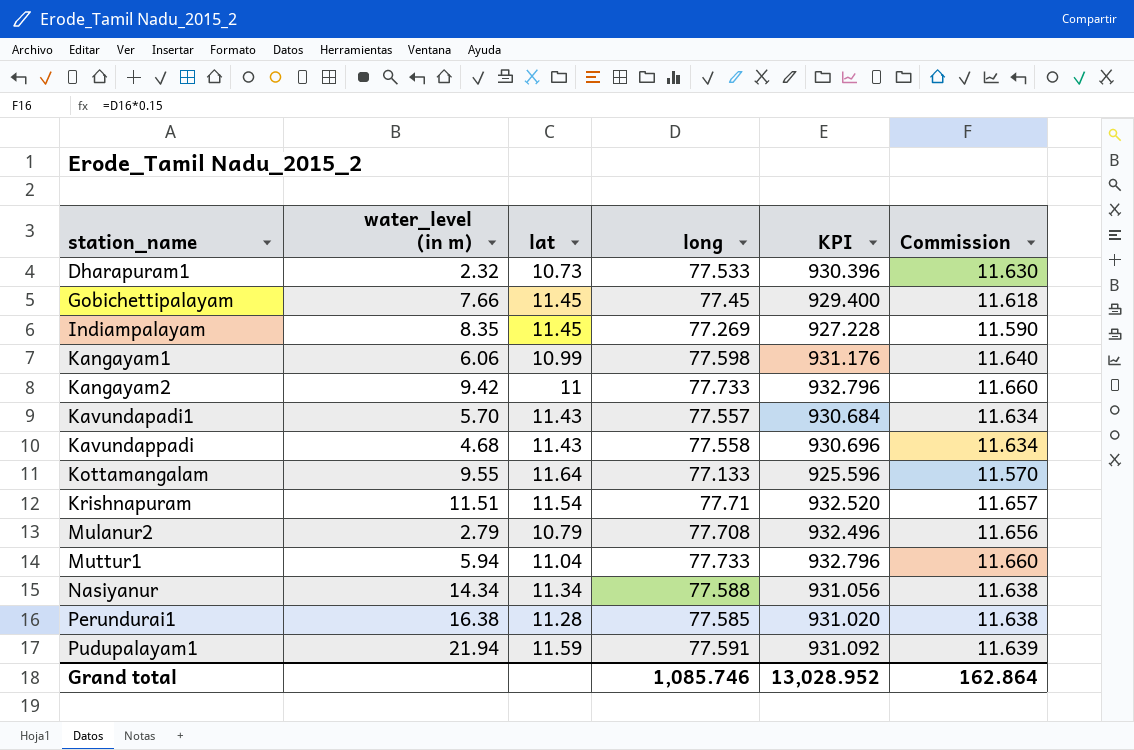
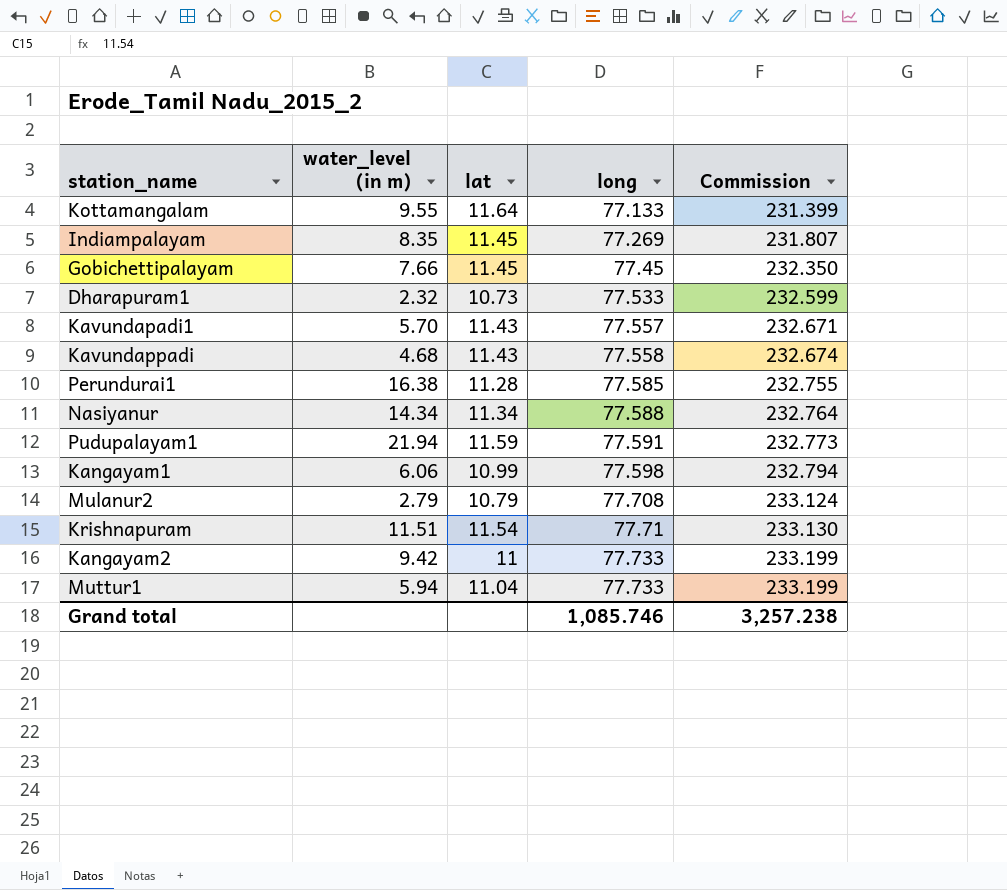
row order: station_name ascending -> long ascending
column KPI | formula: [long] * 12 -> none
column Commission | formula: [long] * 0.15 -> [long] * 3
Grand total | Commission: 162.864 -> 3,257.238

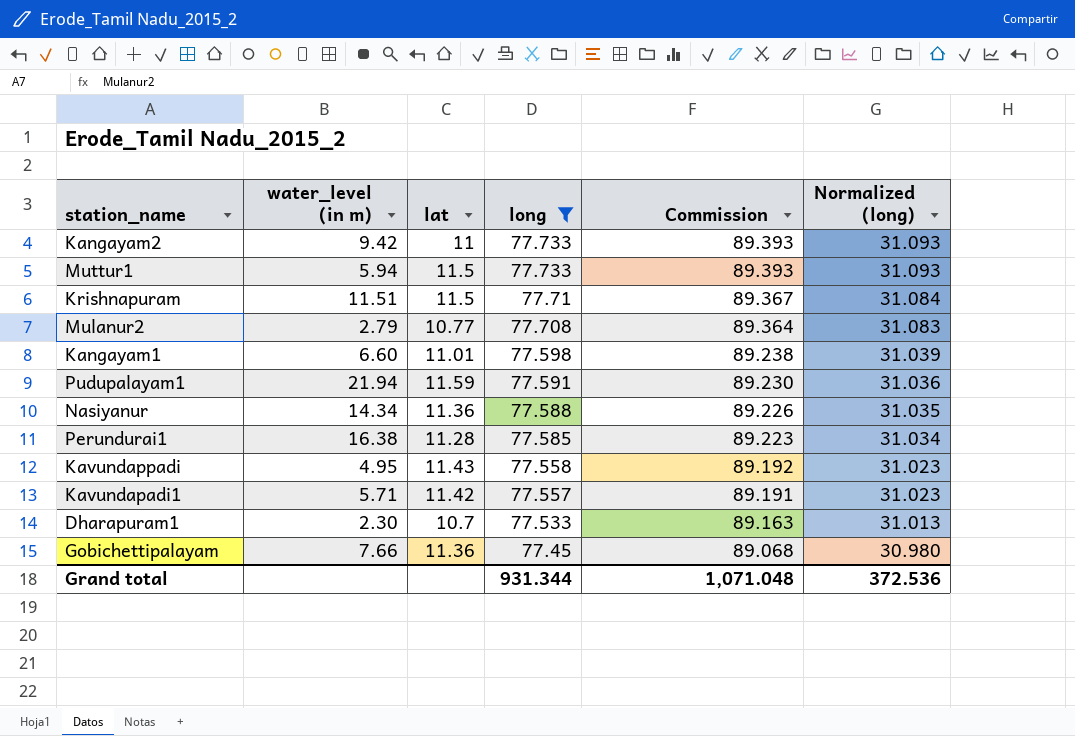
filter: none -> long >= 77.45
row order: long ascending -> long descending
column Commission | formula: [long] * 3 -> [long] * 1.15
column Normalized (long) | formula: none -> [long] * 0.4
Muttur1 | lat: 11.04 -> 11.5
Krishnapuram | lat: 11.54 -> 11.5
Mulanur2 | lat: 10.79 -> 10.77
Kangayam1 | water_level (in m): 6.06 -> 6.60
Kangayam1 | lat: 10.99 -> 11.01
Nasiyanur | lat: 11.34 -> 11.36
Kavundappadi | water_level (in m): 4.68 -> 4.95
Kavundapadi1 | water_level (in m): 5.70 -> 5.71
Kavundapadi1 | lat: 11.43 -> 11.42
Dharapuram1 | water_level (in m): 2.32 -> 2.30
Dharapuram1 | lat: 10.73 -> 10.7
Gobichettipalayam | lat: 11.45 -> 11.36
Grand total | long: 1,085.746 -> 931.344
Grand total | Commission: 3,257.238 -> 1,071.048

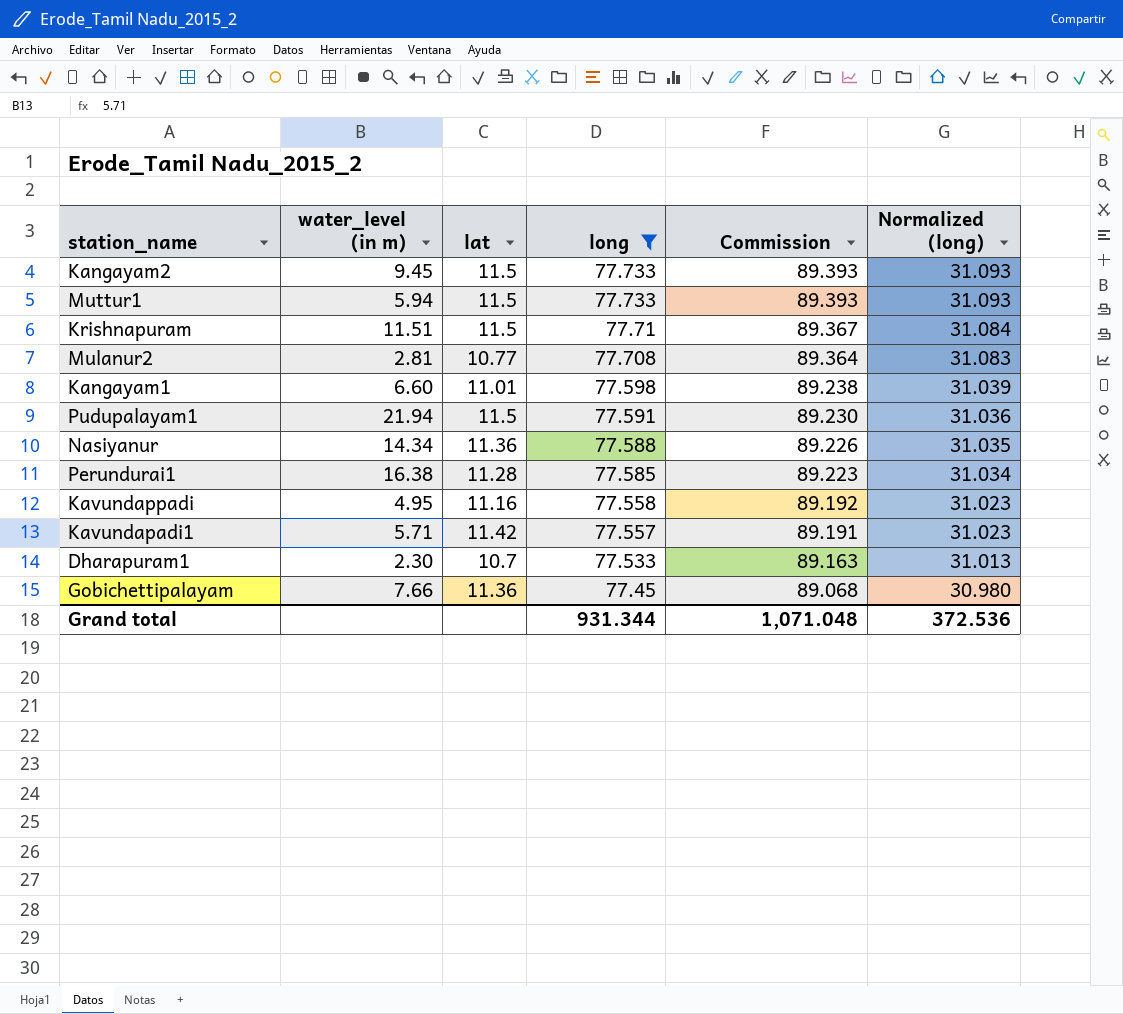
Kangayam2 | water_level (in m): 9.42 -> 9.45
Kangayam2 | lat: 11 -> 11.5
Mulanur2 | water_level (in m): 2.79 -> 2.81
Pudupalayam1 | lat: 11.59 -> 11.5
Kavundappadi | lat: 11.43 -> 11.16

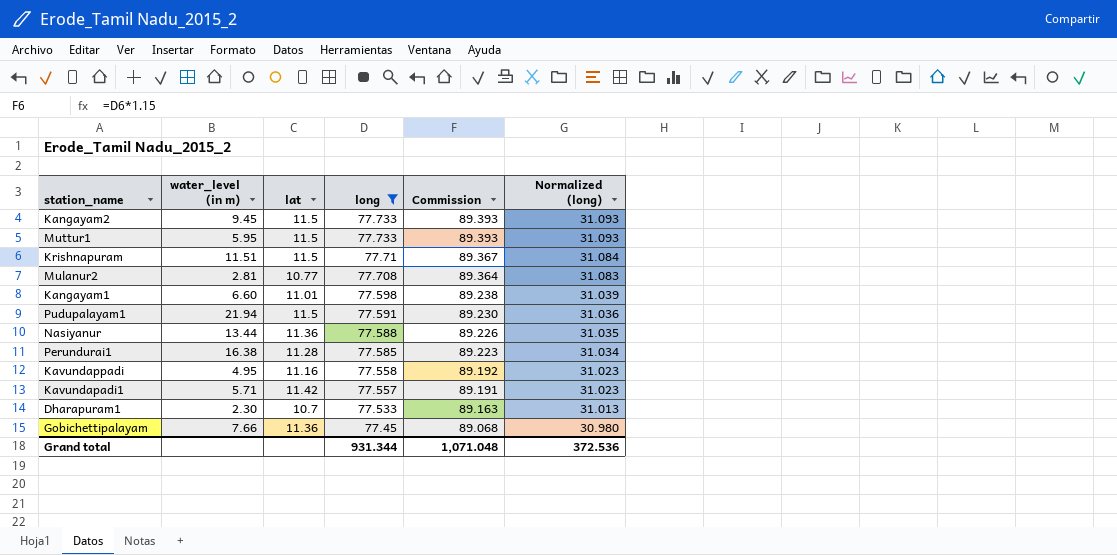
Muttur1 | water_level (in m): 5.94 -> 5.95
Nasiyanur | water_level (in m): 14.34 -> 13.44

